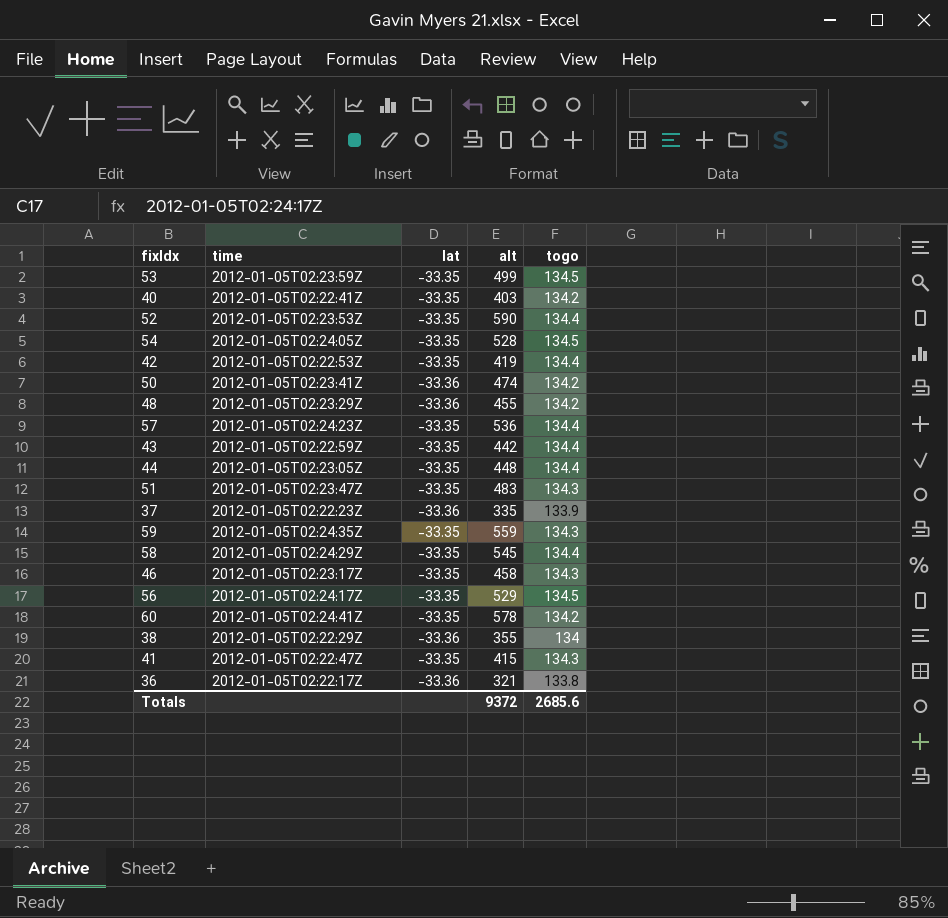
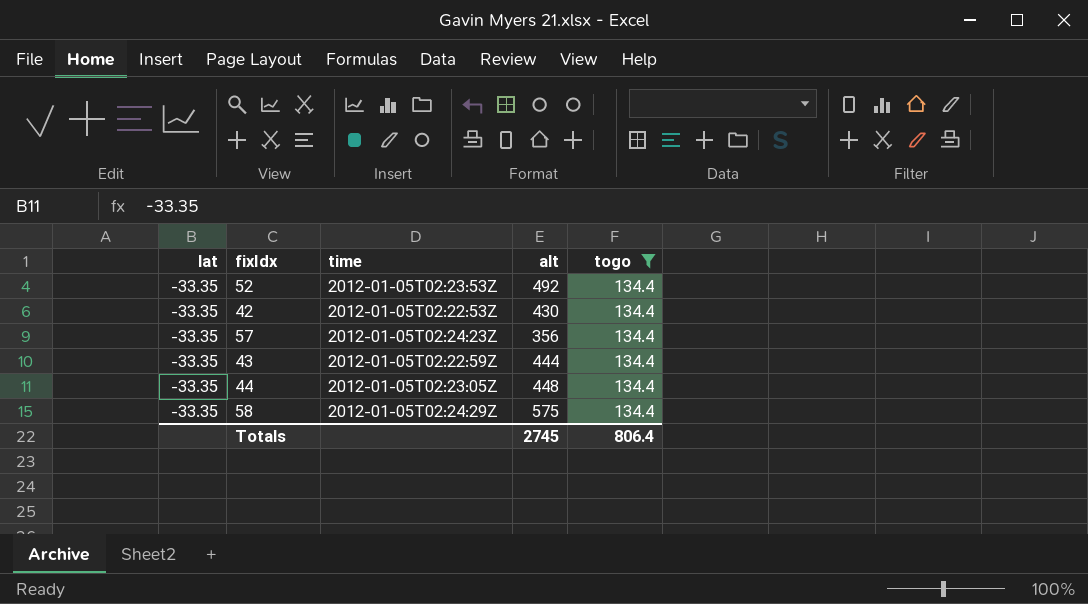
filter: none -> togo = 134.4
column lat | position: 3 -> 1
52 | alt: 590 -> 492
42 | alt: 419 -> 430
57 | alt: 536 -> 356
43 | alt: 442 -> 444
58 | alt: 545 -> 575
Totals | alt: 9372 -> 2745
Totals | togo: 2685.6 -> 806.4

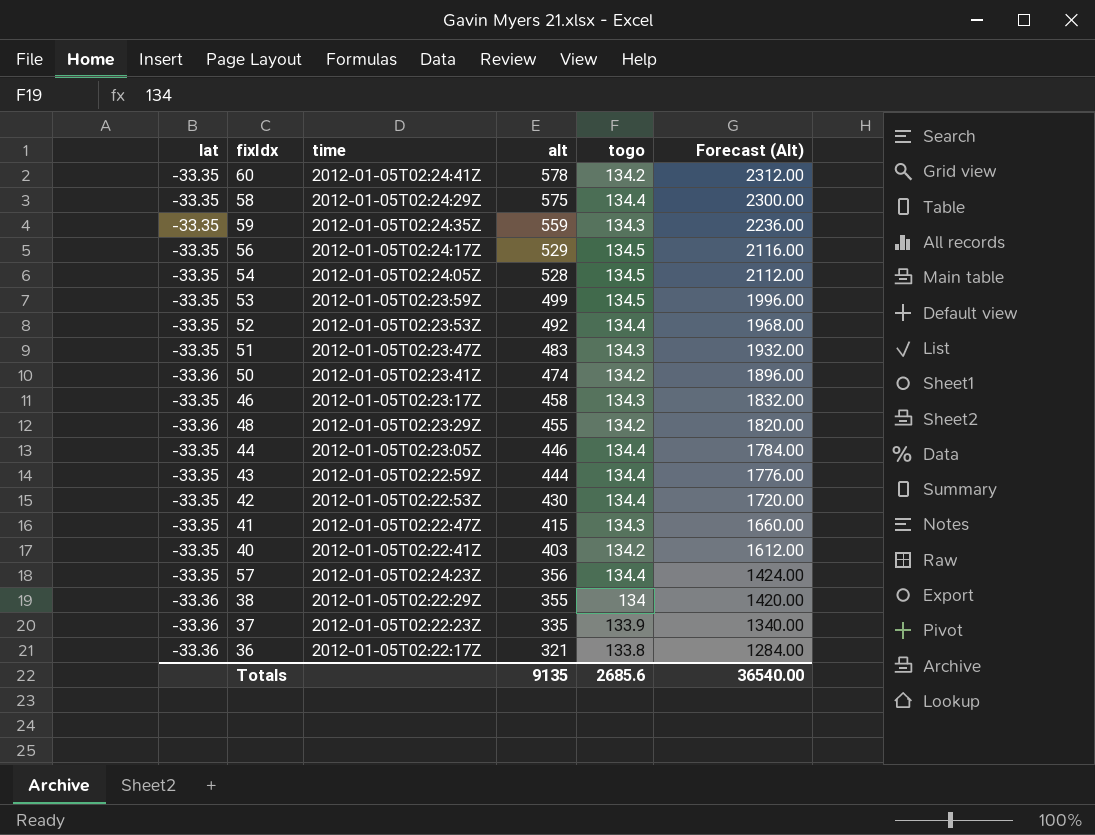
filter: togo = 134.4 -> none
row order: none -> alt descending
column Forecast (Alt) | formula: none -> [alt] * 4
44 | alt: 448 -> 446
Totals | alt: 2745 -> 9135
Totals | togo: 806.4 -> 2685.6

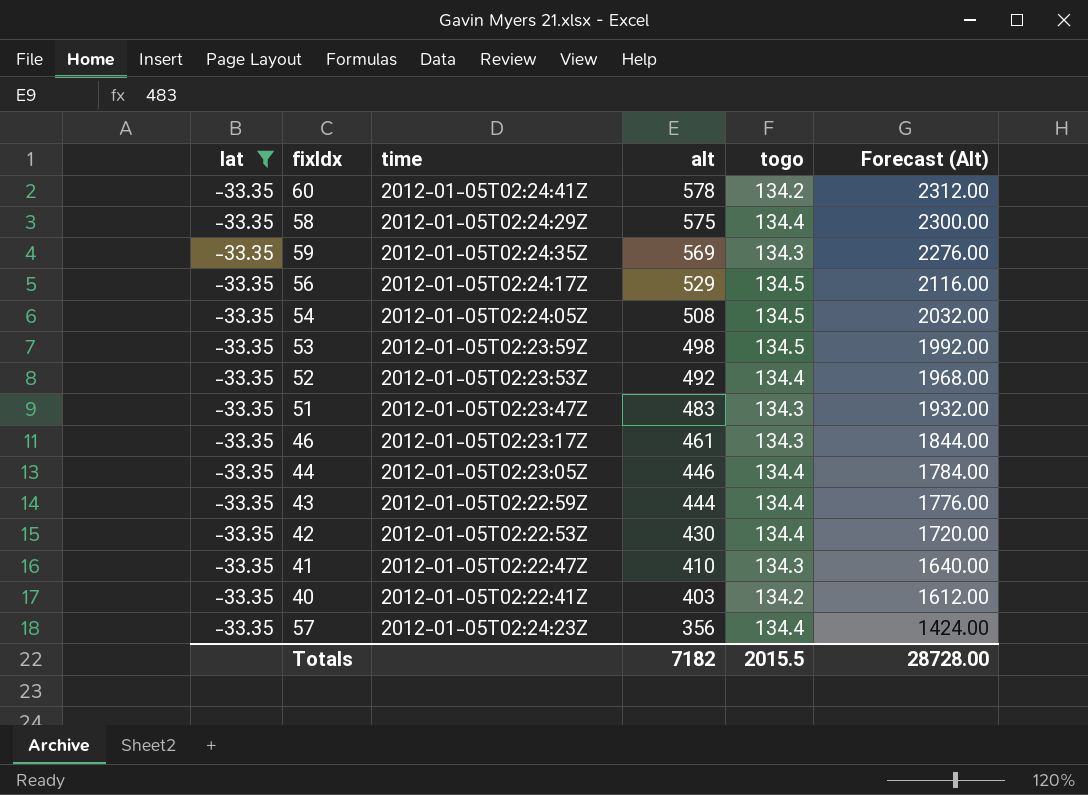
filter: none -> lat = -33.35
59 | alt: 559 -> 569
59 | Forecast (Alt): 2236.00 -> 2276.00
54 | alt: 528 -> 508
54 | Forecast (Alt): 2112.00 -> 2032.00
53 | alt: 499 -> 498
53 | Forecast (Alt): 1996.00 -> 1992.00
46 | alt: 458 -> 461
46 | Forecast (Alt): 1832.00 -> 1844.00
41 | alt: 415 -> 410
41 | Forecast (Alt): 1660.00 -> 1640.00
Totals | alt: 9135 -> 7182
Totals | togo: 2685.6 -> 2015.5
Totals | Forecast (Alt): 36540.00 -> 28728.00

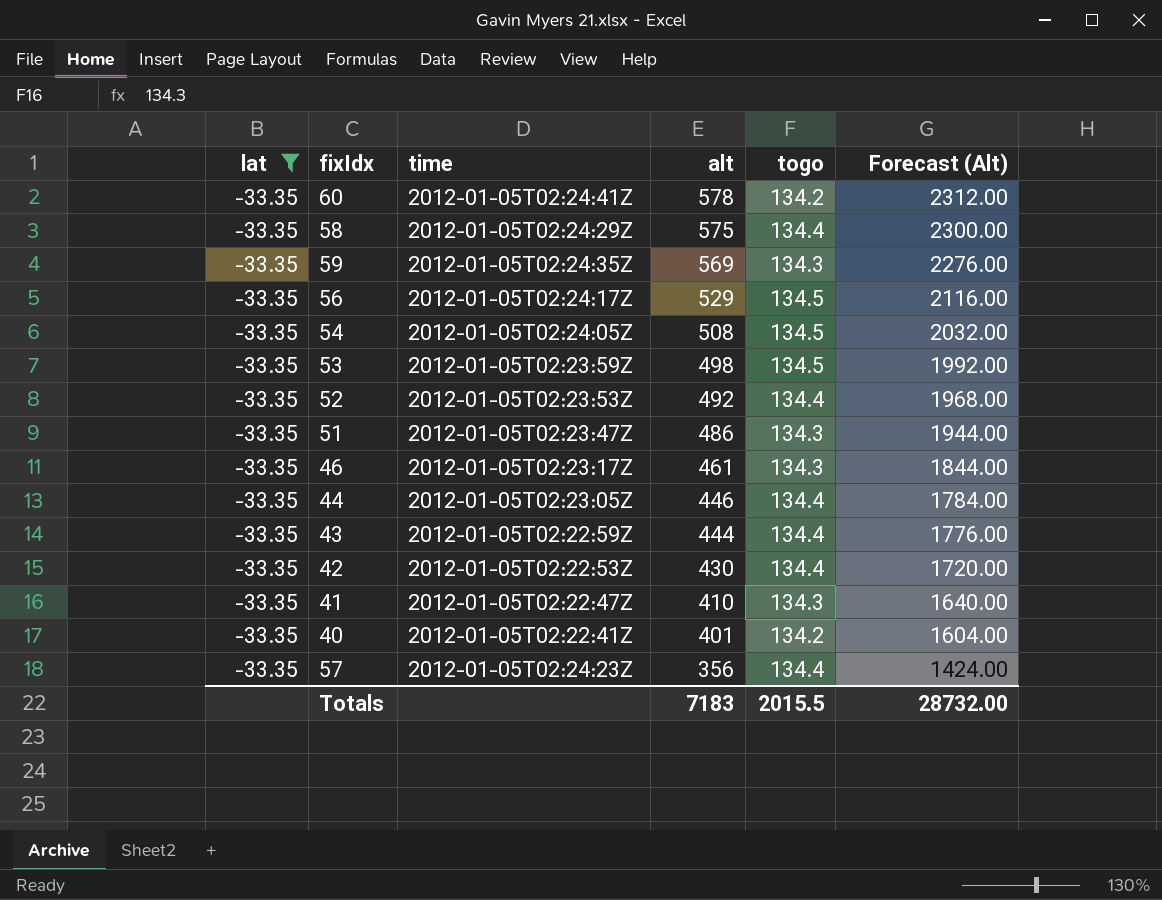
51 | alt: 483 -> 486
51 | Forecast (Alt): 1932.00 -> 1944.00
40 | alt: 403 -> 401
40 | Forecast (Alt): 1612.00 -> 1604.00
Totals | alt: 7182 -> 7183
Totals | Forecast (Alt): 28728.00 -> 28732.00

